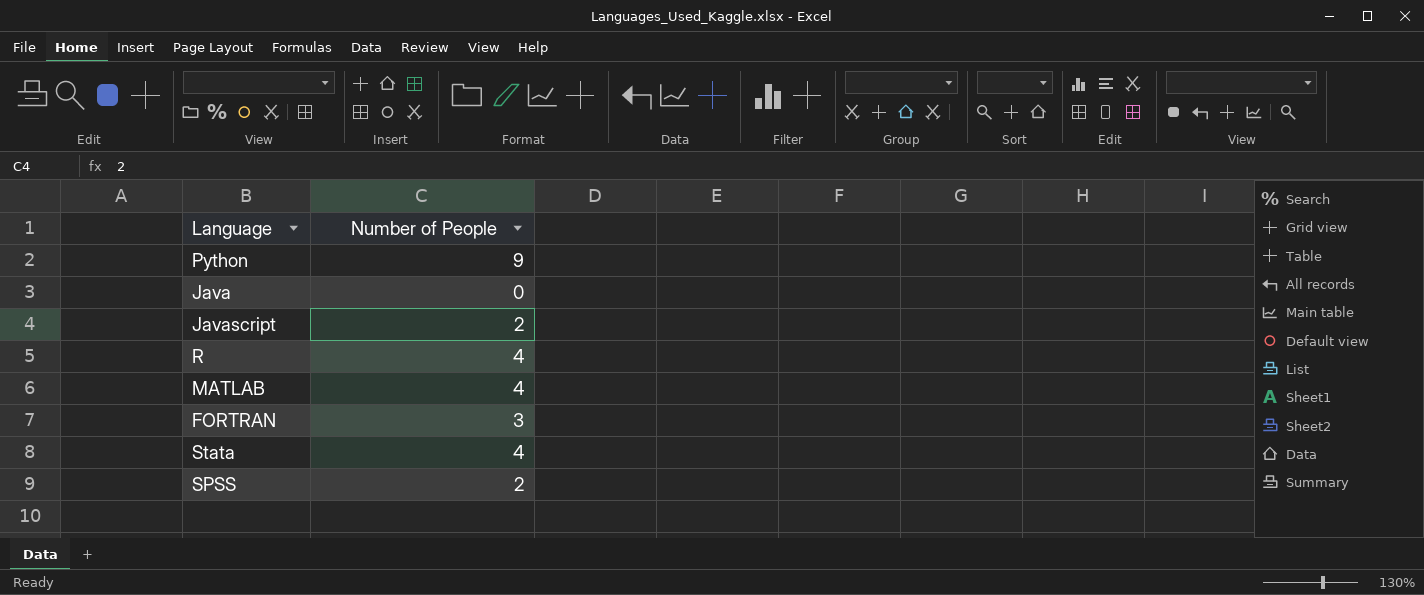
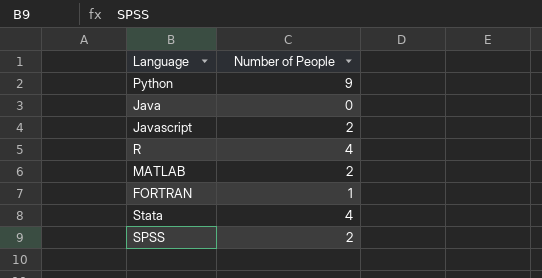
MATLAB | Number of People: 4 -> 2
FORTRAN | Number of People: 3 -> 1

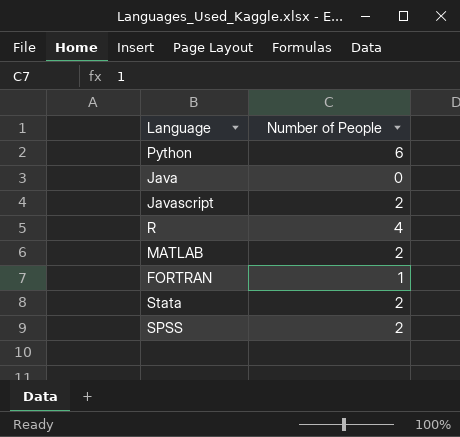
Python | Number of People: 9 -> 6
Stata | Number of People: 4 -> 2

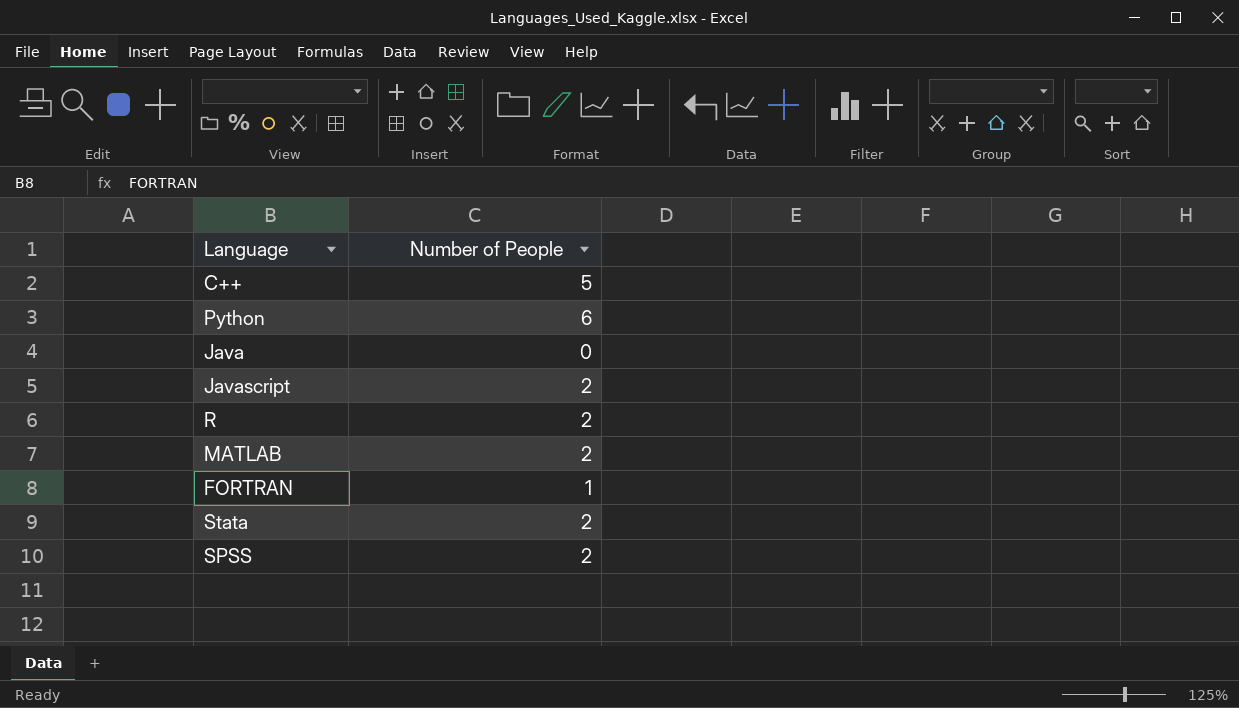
row C++: none -> 5
R | Number of People: 4 -> 2

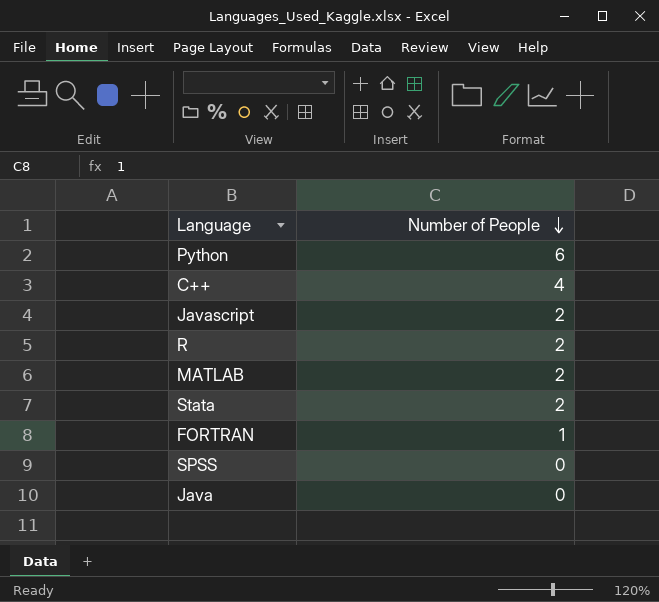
row order: none -> Number of People descending
C++ | Number of People: 5 -> 4
SPSS | Number of People: 2 -> 0

